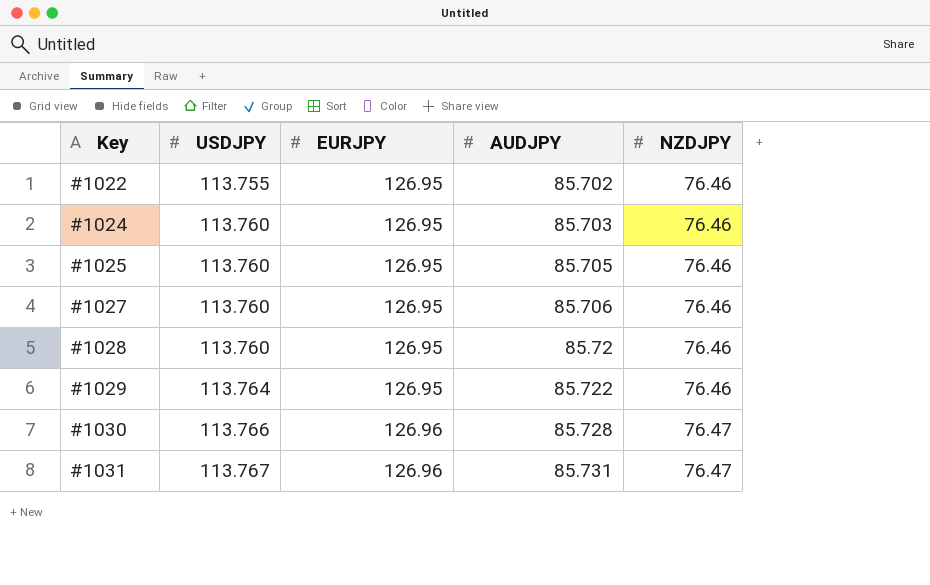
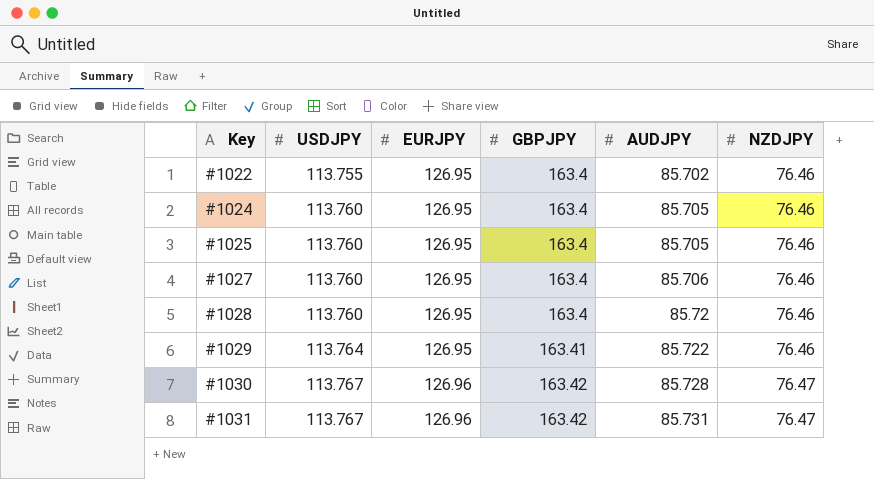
column GBPJPY | position: none -> 4
#1024 | AUDJPY: 85.703 -> 85.705
#1030 | USDJPY: 113.766 -> 113.767

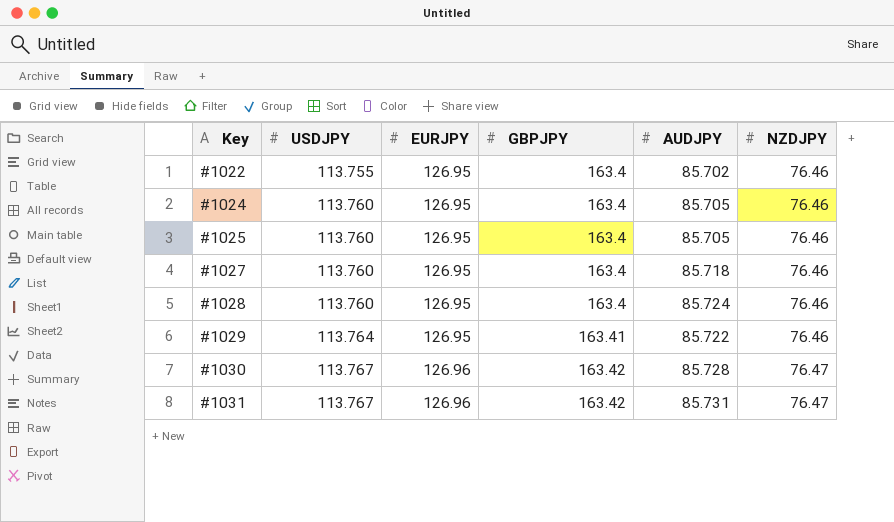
#1027 | AUDJPY: 85.706 -> 85.718
#1028 | AUDJPY: 85.72 -> 85.724

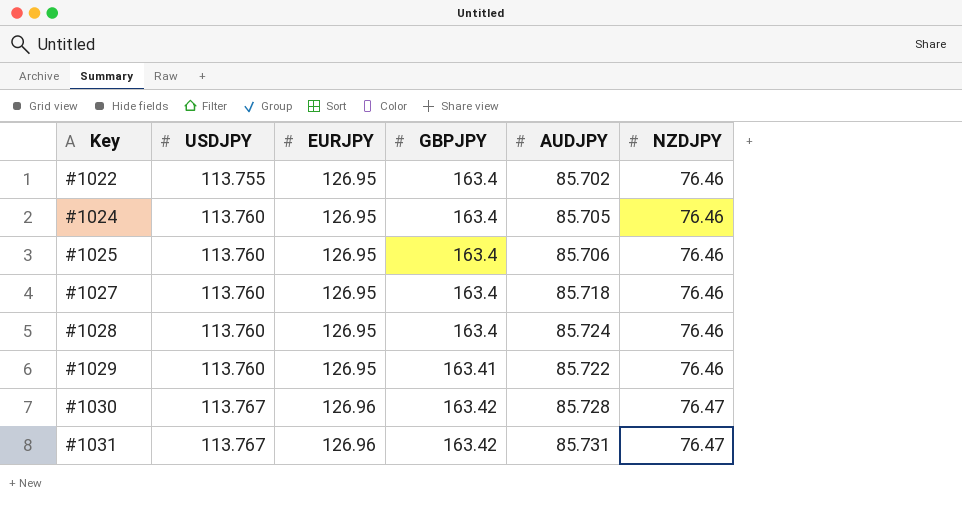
#1025 | AUDJPY: 85.705 -> 85.706
#1029 | USDJPY: 113.764 -> 113.760

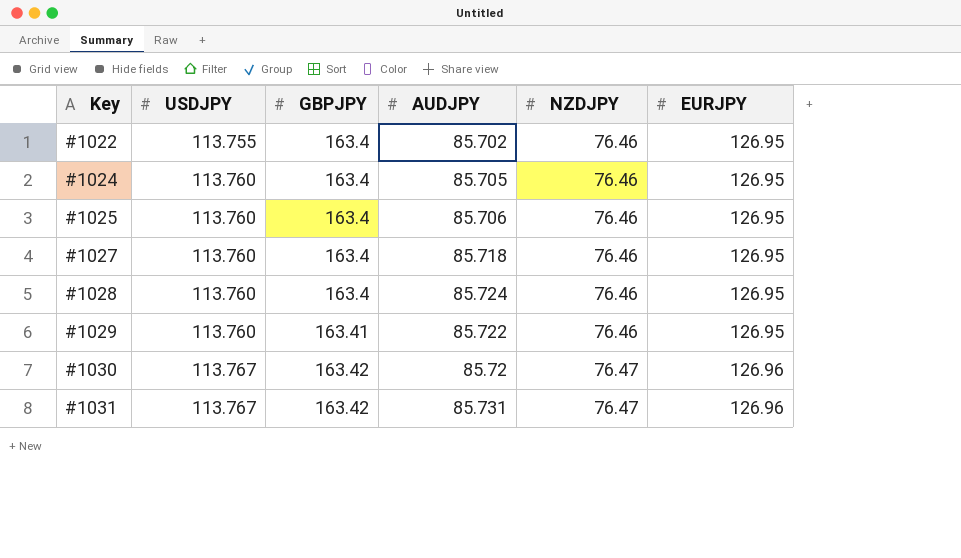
column EURJPY | position: 3 -> 6
#1030 | AUDJPY: 85.728 -> 85.72

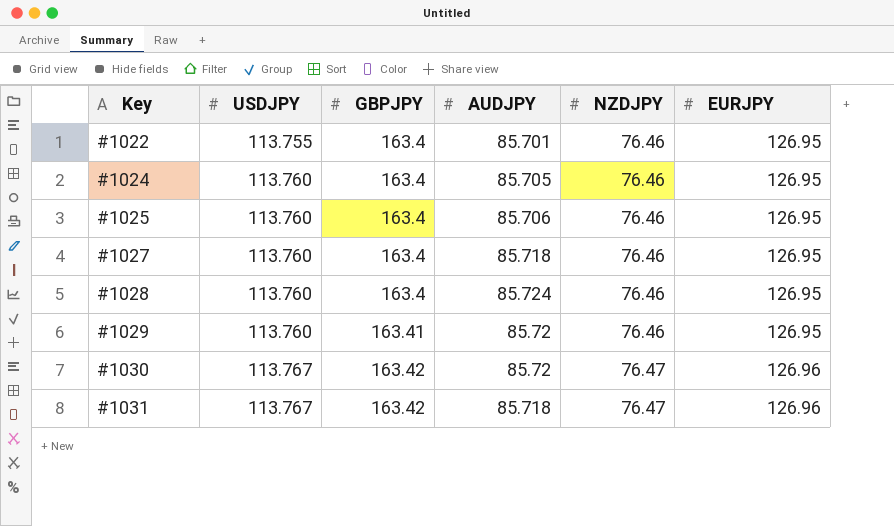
#1022 | AUDJPY: 85.702 -> 85.701
#1029 | AUDJPY: 85.722 -> 85.72
#1031 | AUDJPY: 85.731 -> 85.718

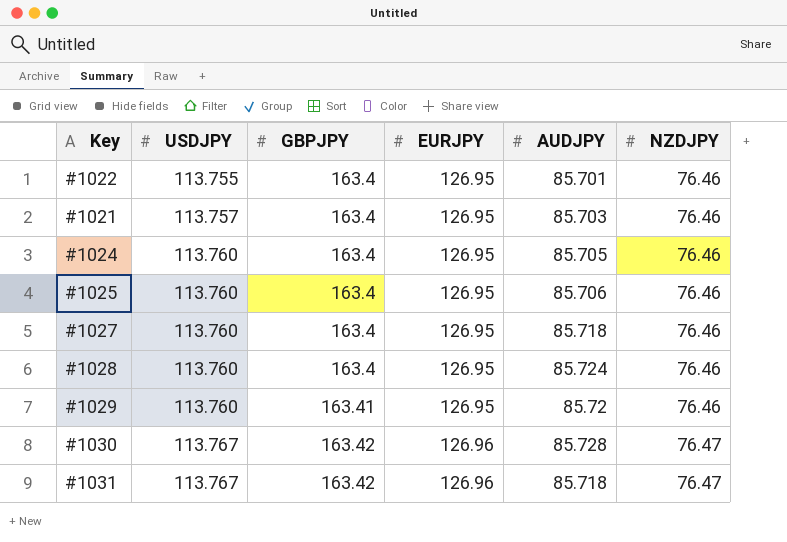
column EURJPY | position: 6 -> 4
row #1021: none -> 113.757 | 163.4 | 126.95 | 85.703 | 76.46
#1030 | AUDJPY: 85.72 -> 85.728

